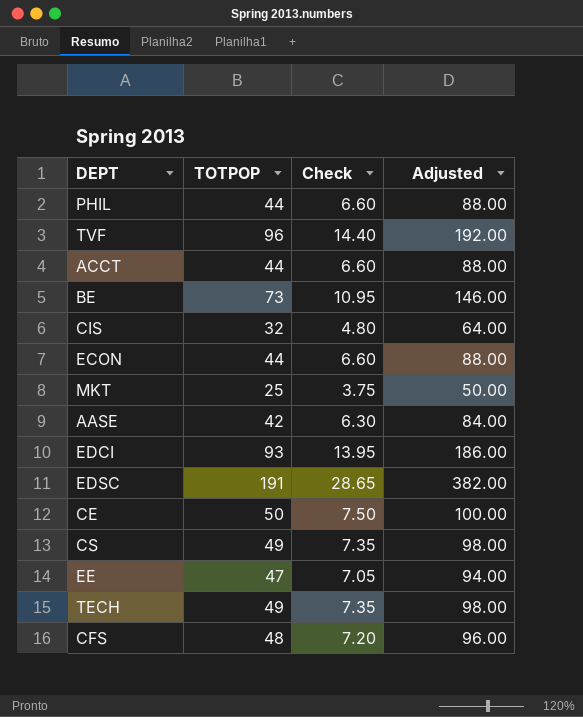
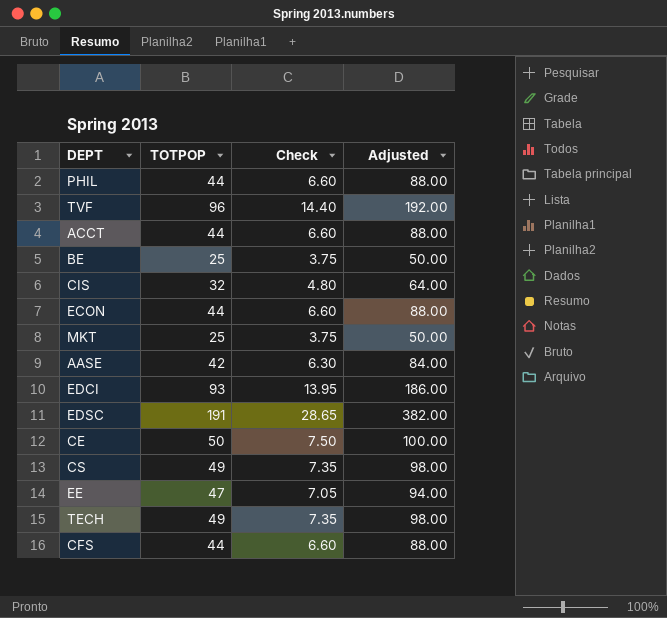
BE | TOTPOP: 73 -> 25
BE | Check: 10.95 -> 3.75
BE | Adjusted: 146.00 -> 50.00
CFS | TOTPOP: 48 -> 44
CFS | Check: 7.20 -> 6.60
CFS | Adjusted: 96.00 -> 88.00

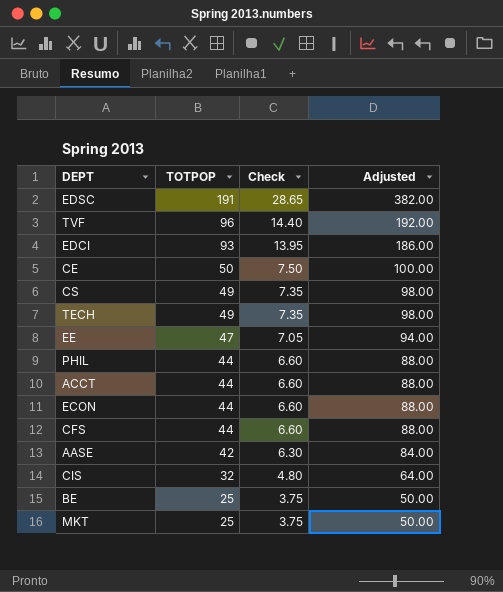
row order: none -> TOTPOP descending

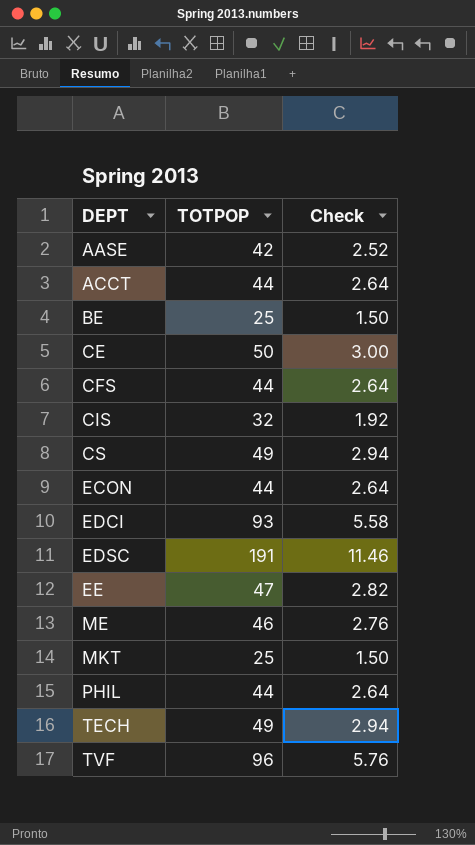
row order: TOTPOP descending -> DEPT ascending
column Adjusted | formula: [TOTPOP] * 2 -> none
column Check | formula: [TOTPOP] * 0.15 -> [TOTPOP] * 0.06
row ME: none -> 46 | 2.76

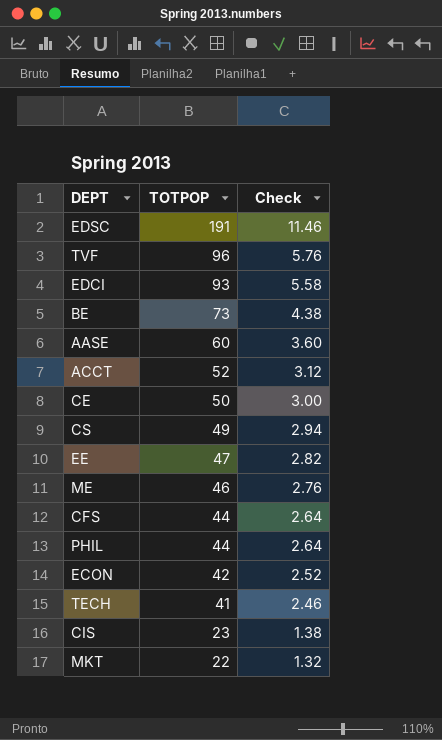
row order: DEPT ascending -> TOTPOP descending
BE | TOTPOP: 25 -> 73
BE | Check: 1.50 -> 4.38
AASE | TOTPOP: 42 -> 60
AASE | Check: 2.52 -> 3.60
ACCT | TOTPOP: 44 -> 52
ACCT | Check: 2.64 -> 3.12
ECON | TOTPOP: 44 -> 42
ECON | Check: 2.64 -> 2.52
TECH | TOTPOP: 49 -> 41
TECH | Check: 2.94 -> 2.46
CIS | TOTPOP: 32 -> 23
CIS | Check: 1.92 -> 1.38
MKT | TOTPOP: 25 -> 22
MKT | Check: 1.50 -> 1.32

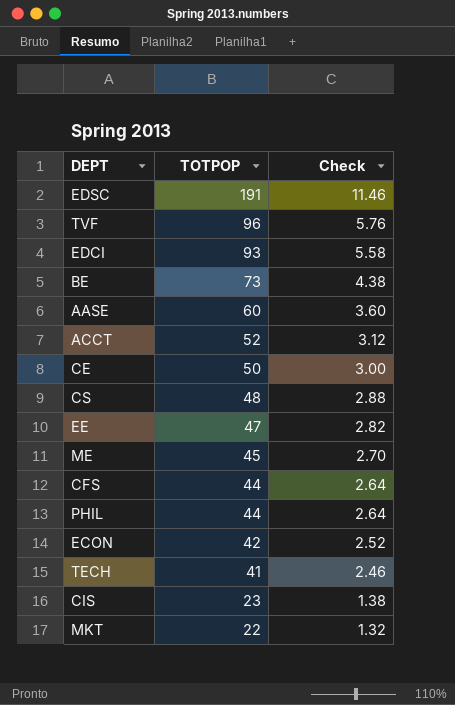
CS | TOTPOP: 49 -> 48
CS | Check: 2.94 -> 2.88
ME | TOTPOP: 46 -> 45
ME | Check: 2.76 -> 2.70

